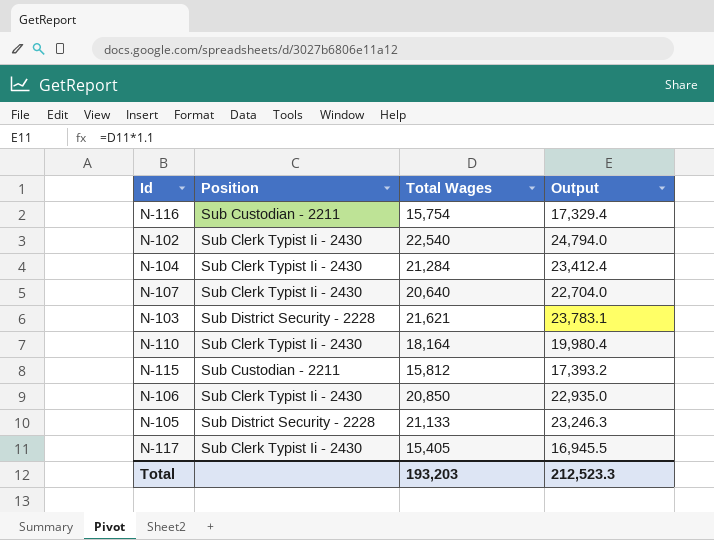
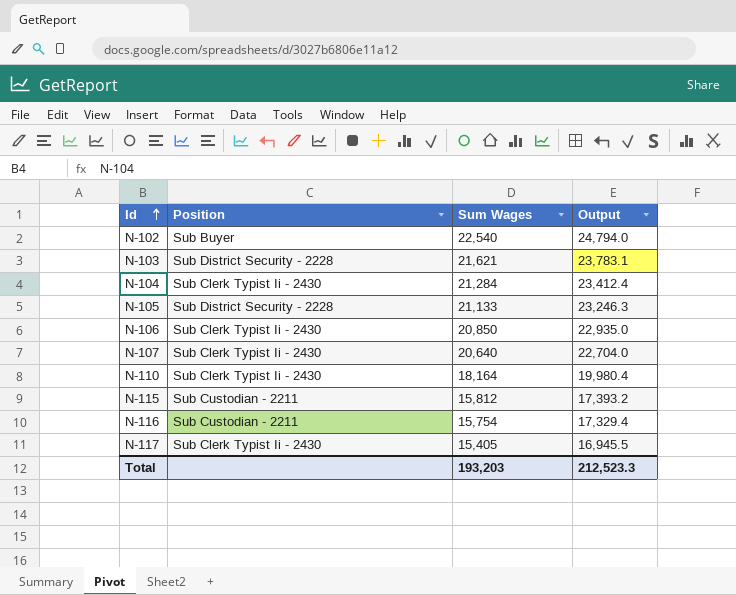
row order: none -> Id ascending
column name: Total Wages -> Sum Wages
N-102 | Position: Sub Clerk Typist Ii - 2430 -> Sub Buyer

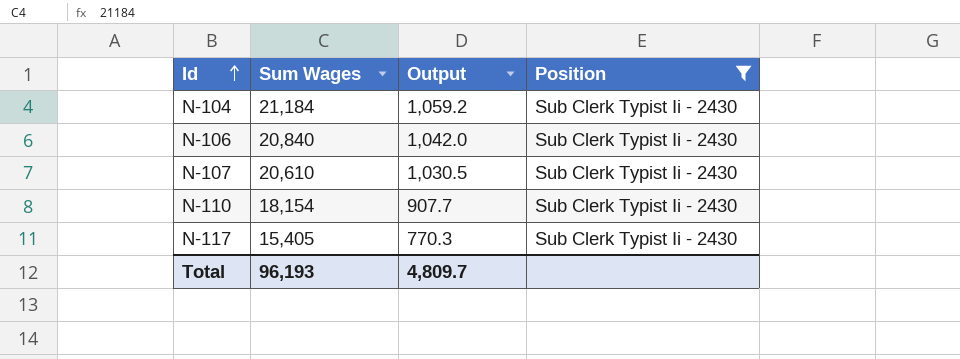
filter: none -> Position = Sub Clerk Typist Ii - 2430
column Output | formula: [Sum Wages] * 1.1 -> [Sum Wages] * 0.05
column Position | position: 2 -> 4
N-104 | Sum Wages: 21,284 -> 21,184
N-106 | Sum Wages: 20,850 -> 20,840
N-107 | Sum Wages: 20,640 -> 20,610
N-110 | Sum Wages: 18,164 -> 18,154
Total | Sum Wages: 193,203 -> 96,193
Total | Output: 212,523.3 -> 4,809.7

